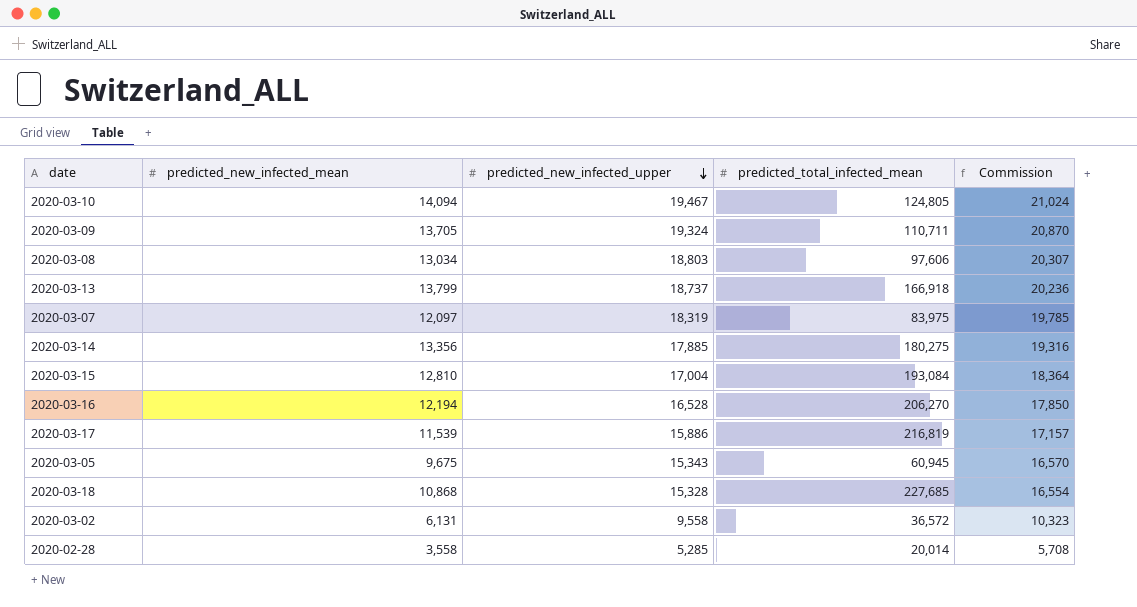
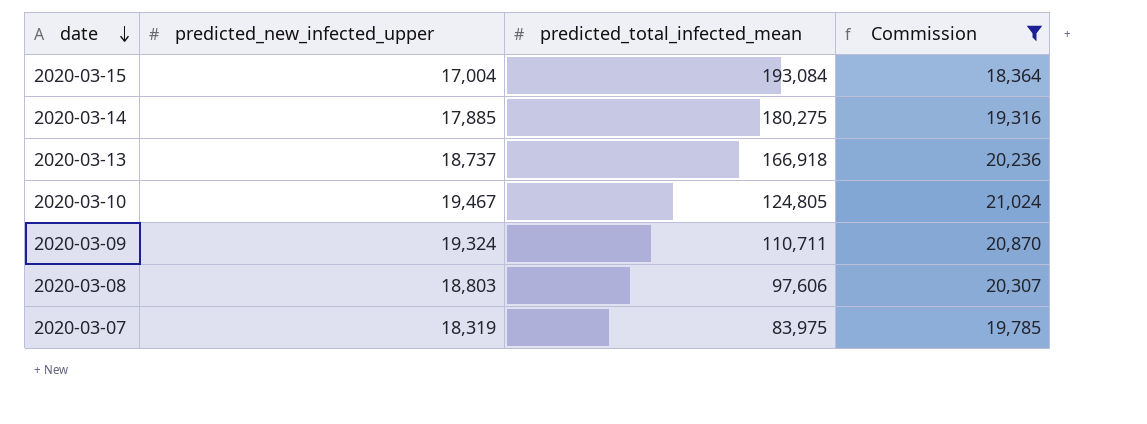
filter: none -> Commission >= 18,364
row order: predicted_new_infected_upper descending -> date descending
column predicted_new_infected_mean | position: 2 -> none

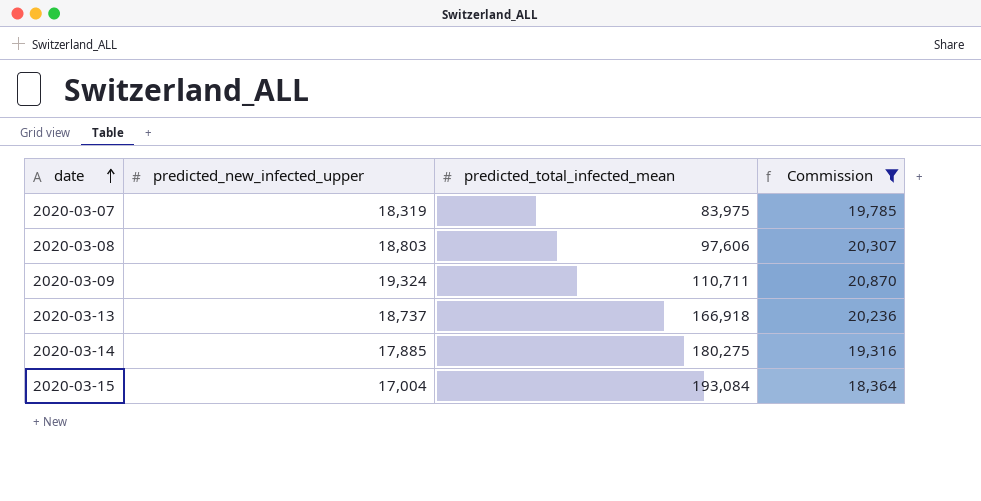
row order: date descending -> date ascending
row 2020-03-10: 19,467 | 124,805 | 21,024 -> none

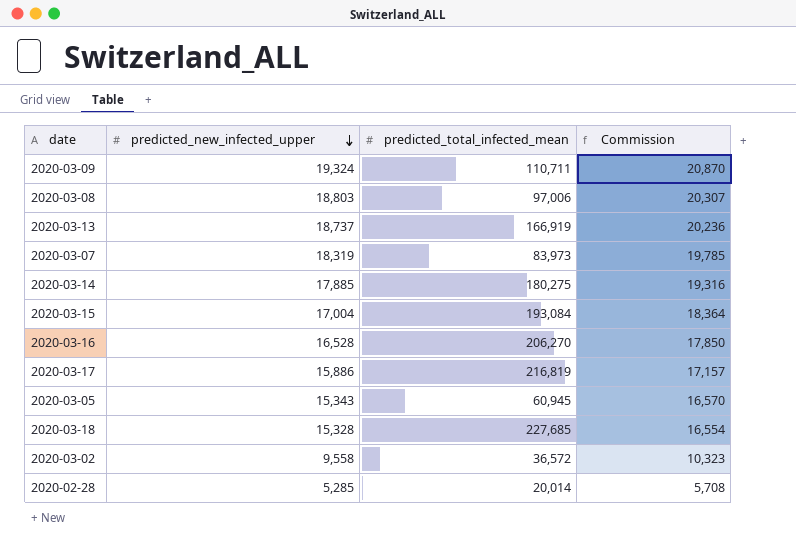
filter: Commission >= 18,364 -> none
row order: date ascending -> predicted_new_infected_upper descending
2020-03-08 | predicted_total_infected_mean: 97,606 -> 97,006
2020-03-13 | predicted_total_infected_mean: 166,918 -> 166,919
2020-03-07 | predicted_total_infected_mean: 83,975 -> 83,973

